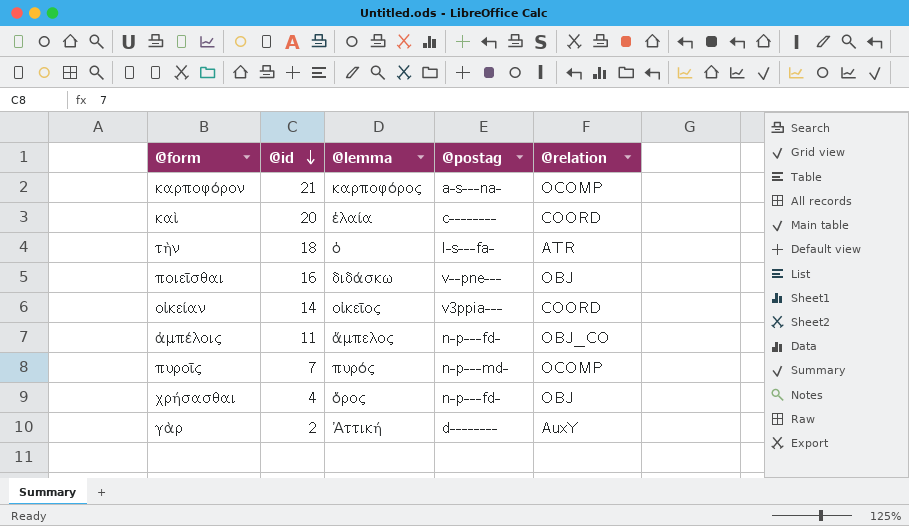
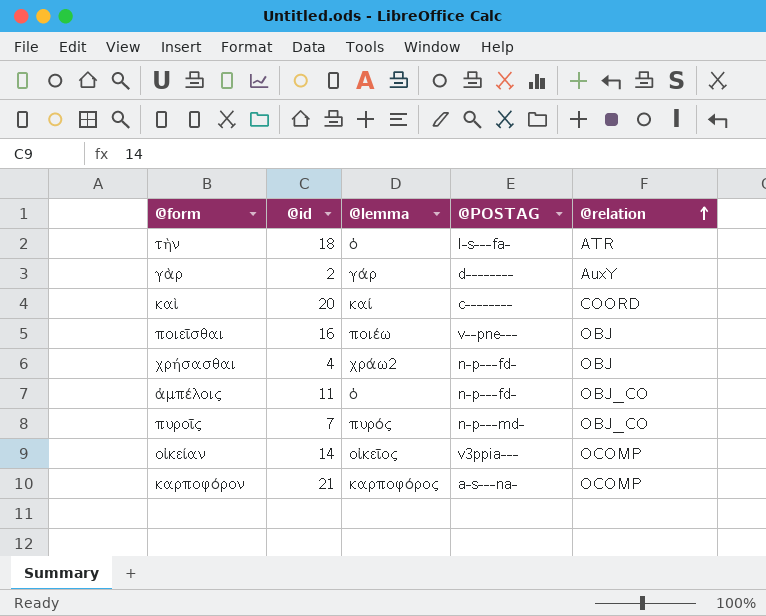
row order: @id descending -> @relation ascending
column name: @postag -> @POSTAG
γὰρ | @lemma: Ἀττική -> γάρ
καὶ | @lemma: ἐλαία -> καί
ποιεῖσθαι | @lemma: διδάσκω -> ποιέω
χρήσασθαι | @lemma: ὅρος -> χράω2
ἀμπέλοις | @lemma: ἄμπελος -> ὁ
πυροῖς | @relation: OCOMP -> OBJ_CO
οἰκείαν | @relation: COORD -> OCOMP

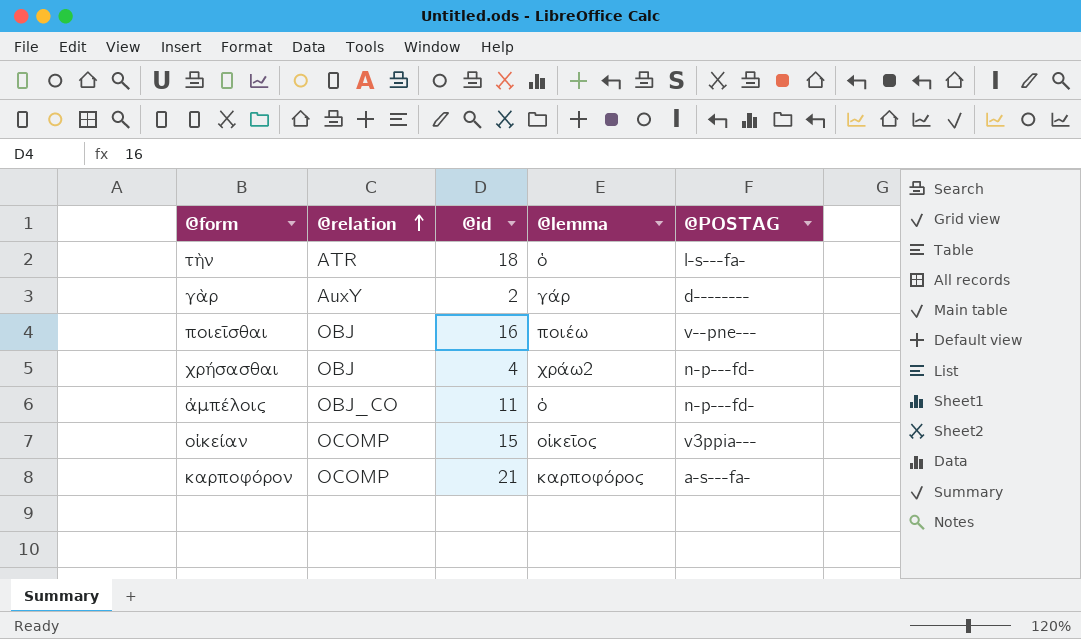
column @relation | position: 5 -> 2
row καὶ: 20 | καί | c-------- | COORD -> none
row πυροῖς: 7 | πυρός | n-p---md- | OBJ_CO -> none
οἰκείαν | @id: 14 -> 15
καρποφόρον | @POSTAG: a-s---na- -> a-s---fa-

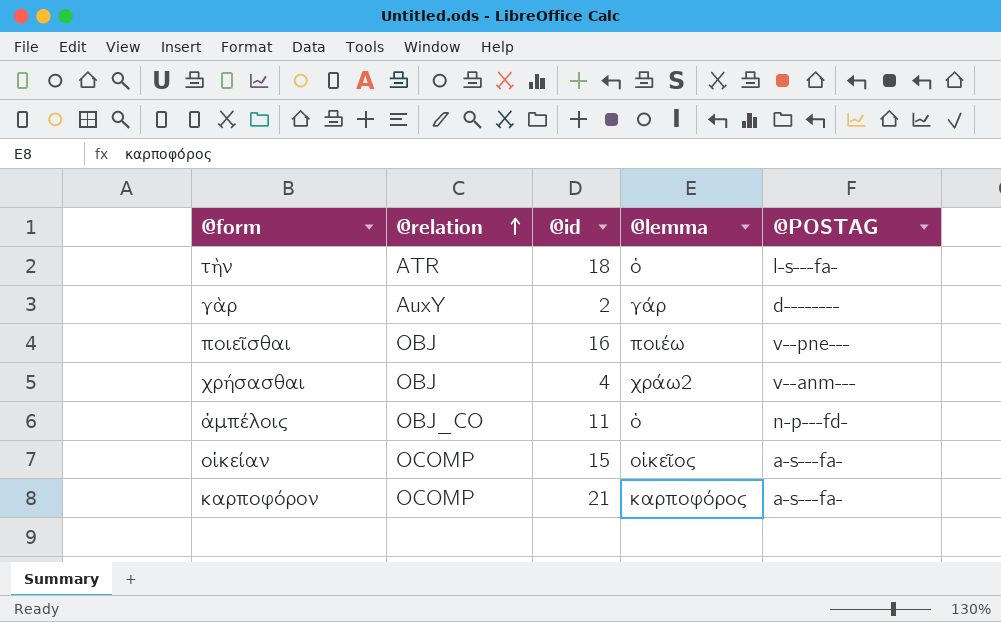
χρήσασθαι | @POSTAG: n-p---fd- -> v--anm---
οἰκείαν | @POSTAG: v3ppia--- -> a-s---fa-

